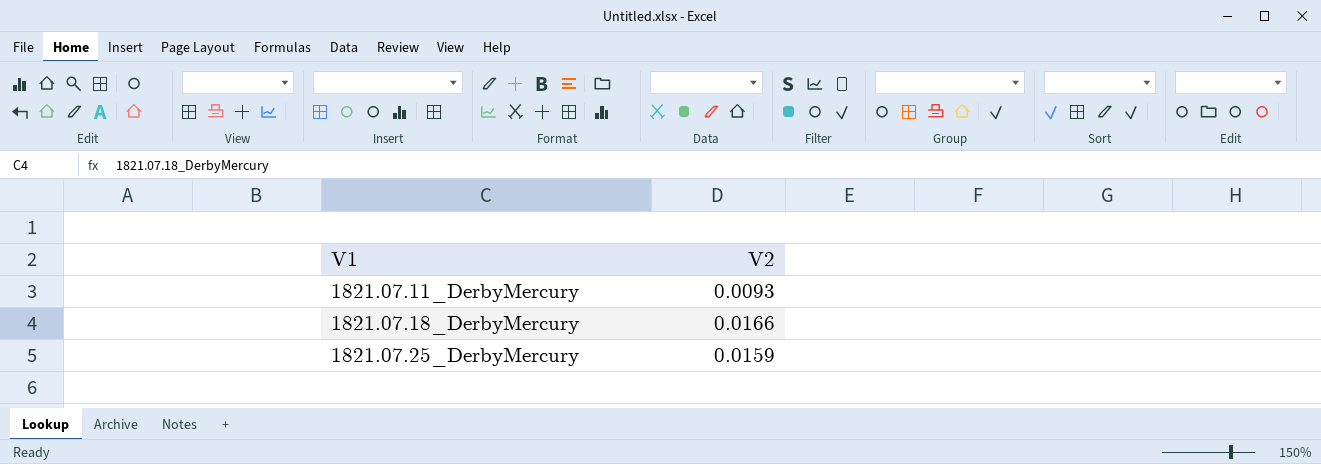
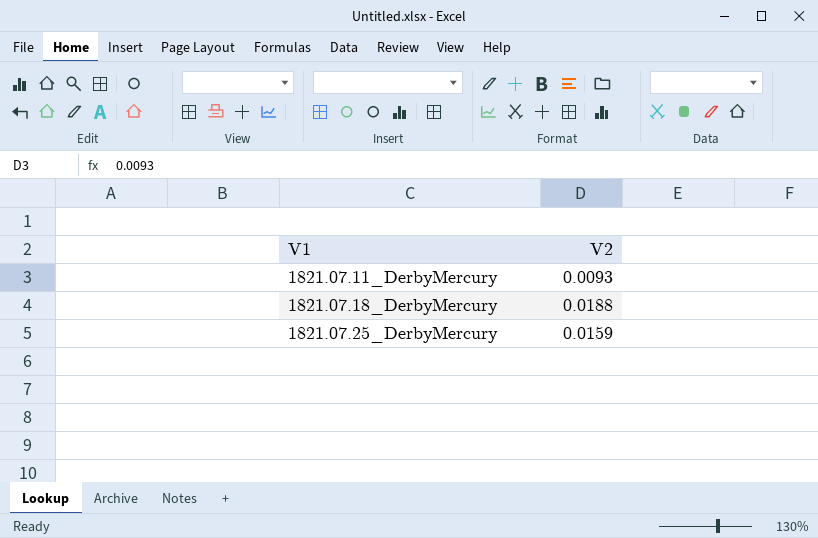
1821.07.18_DerbyMercury | V2: 0.0166 -> 0.0188

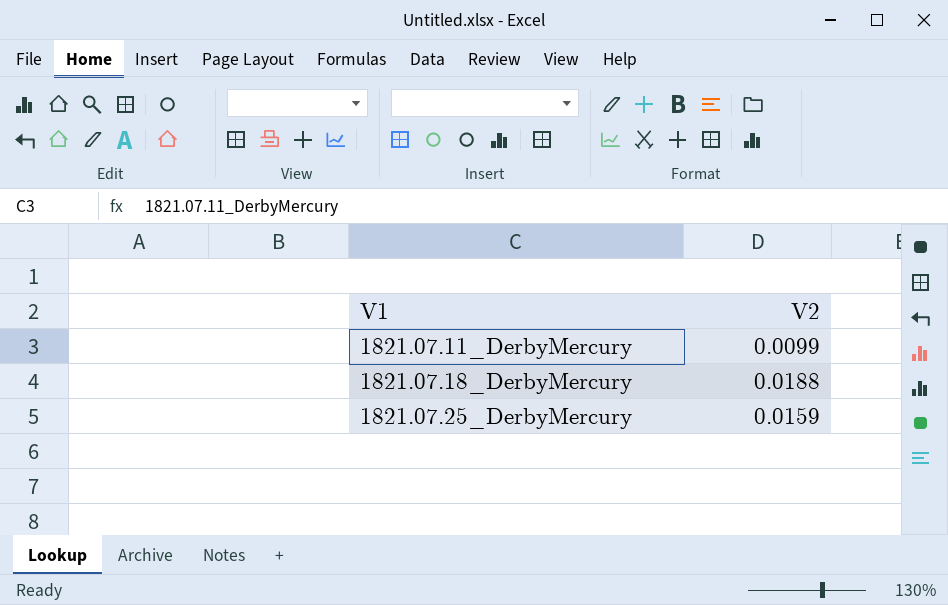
1821.07.11_DerbyMercury | V2: 0.0093 -> 0.0099

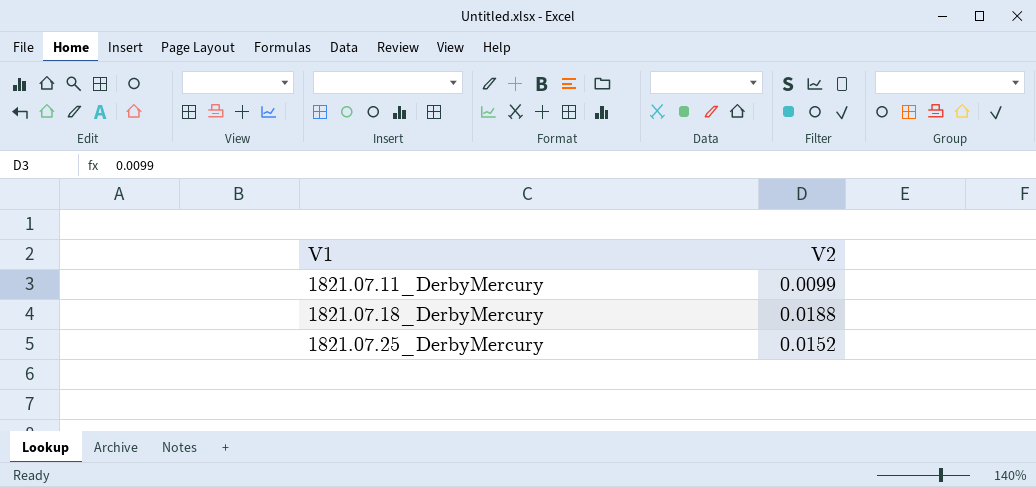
1821.07.25_DerbyMercury | V2: 0.0159 -> 0.0152

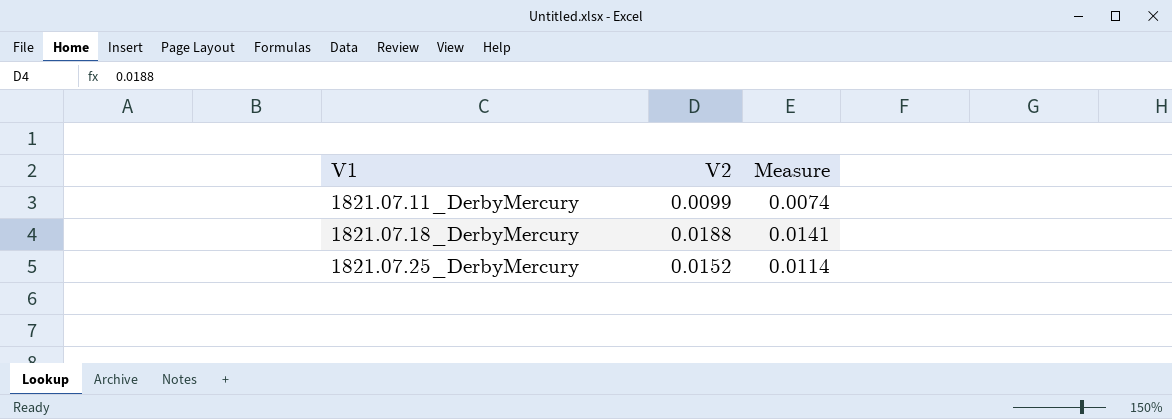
column Measure | formula: none -> [V2] * 0.75

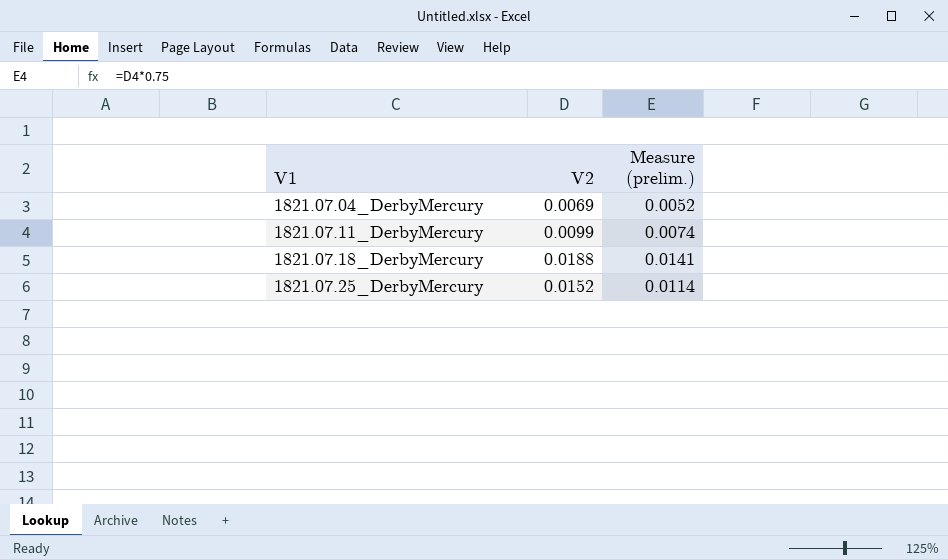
column name: Measure -> Measure (prelim.)
row 1821.07.04_DerbyMercury: none -> 0.0069 | 0.0052

